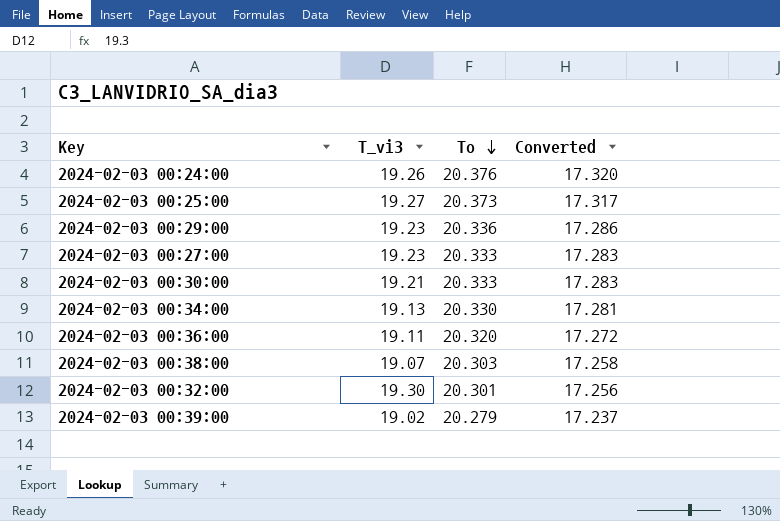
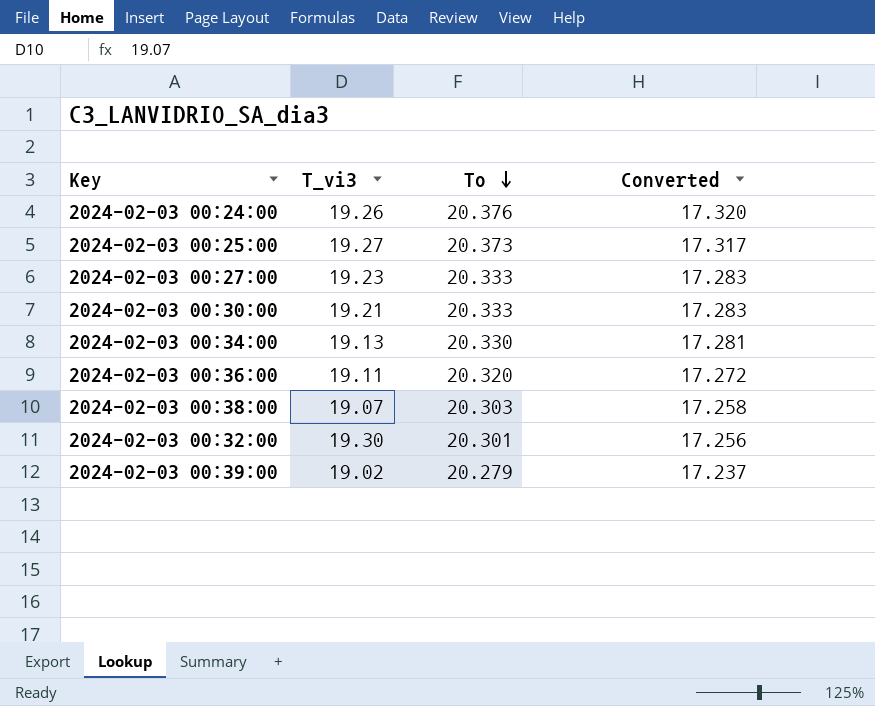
row 2024-02-03 00:29:00: 19.23 | 20.336 | 17.286 -> none

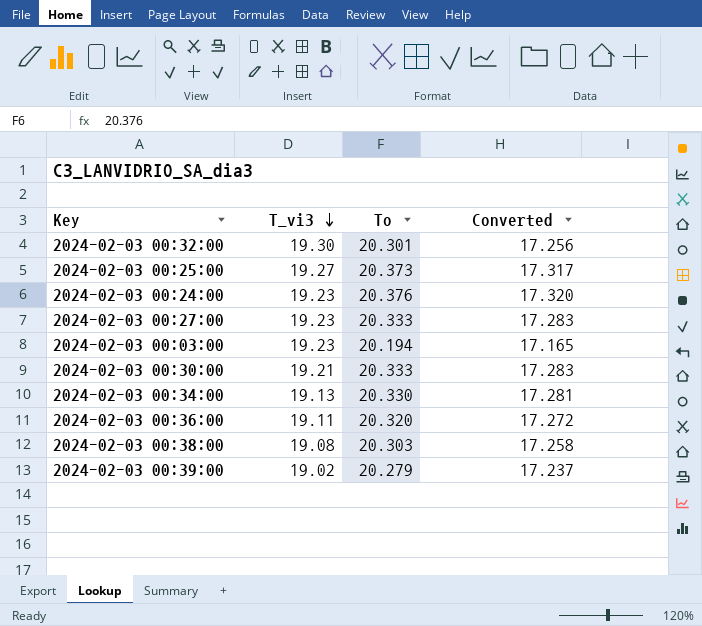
row order: To descending -> T_vi3 descending
2024-02-03 00:24:00 | T_vi3: 19.26 -> 19.23
row 2024-02-03 00:03:00: none -> 19.23 | 20.194 | 17.165
2024-02-03 00:38:00 | T_vi3: 19.07 -> 19.08

